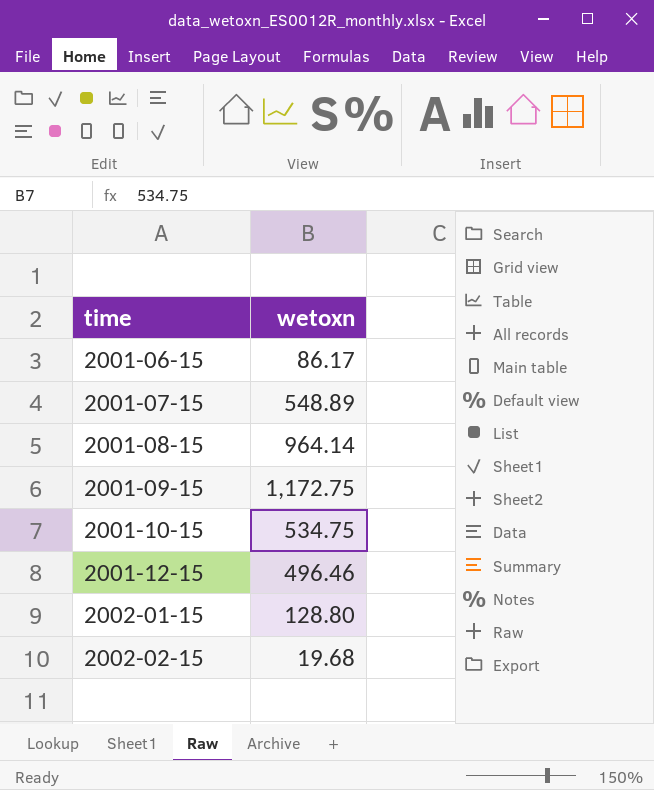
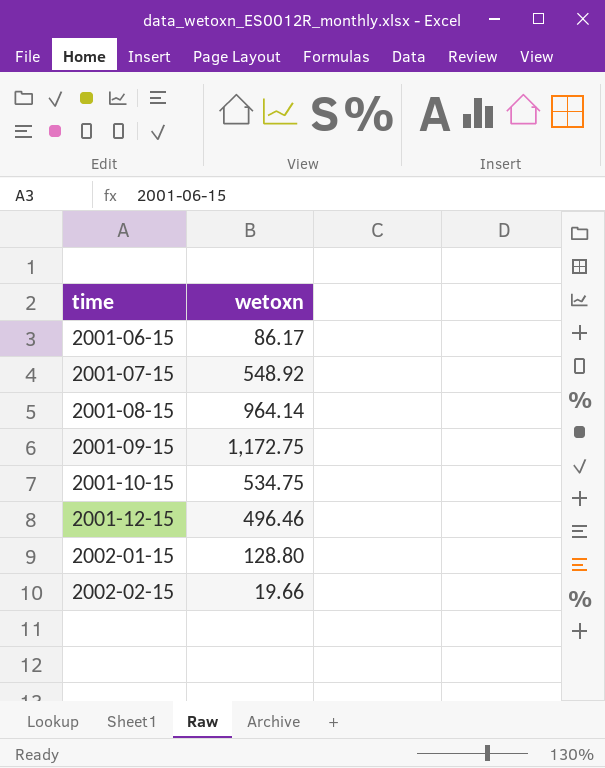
2001-07-15 | wetoxn: 548.89 -> 548.92
2002-02-15 | wetoxn: 19.68 -> 19.66

